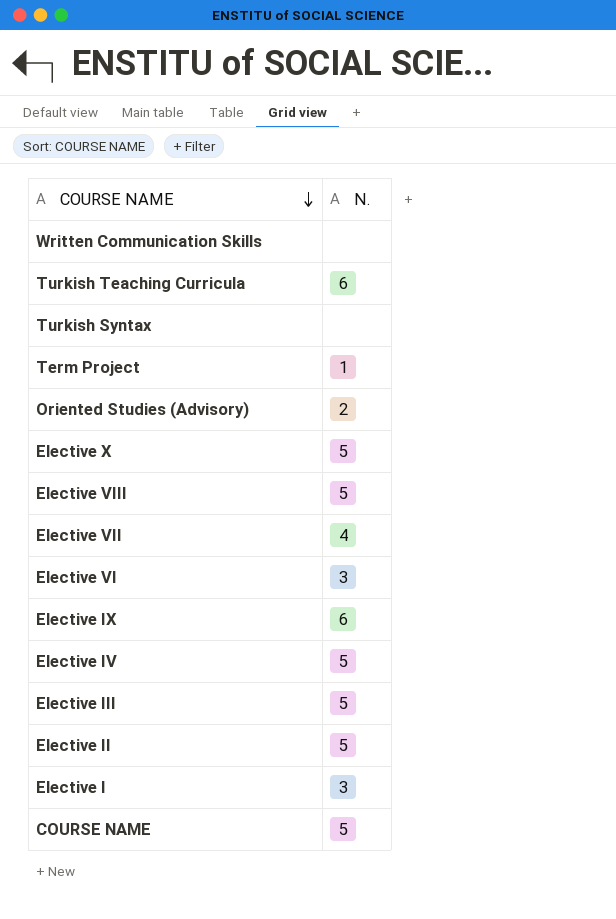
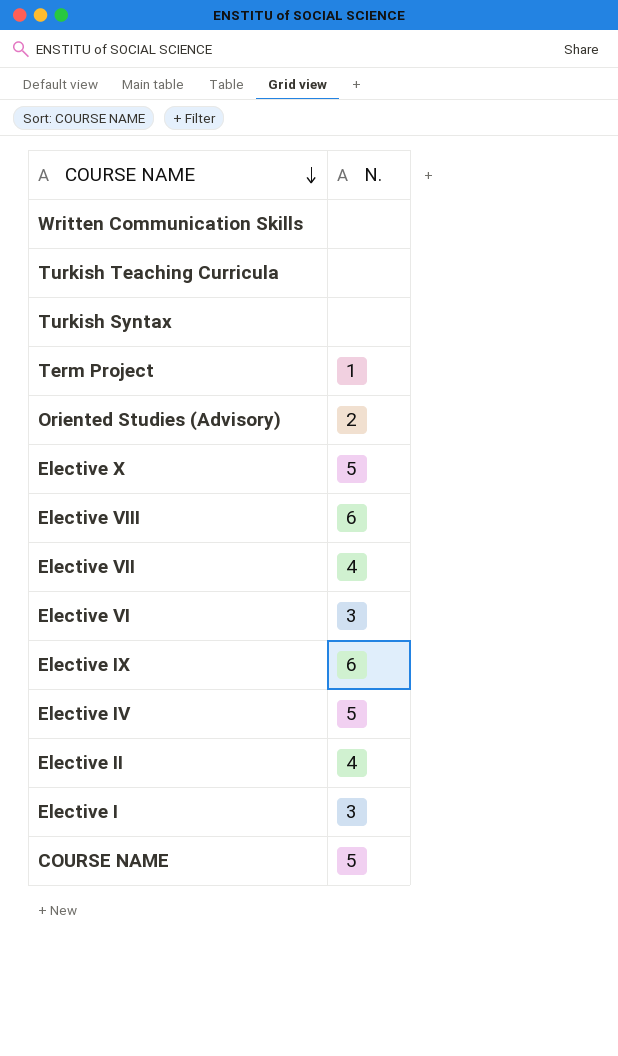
row Elective III: 5 -> none
Turkish Teaching Curricula | N.: 6 -> none
Elective VIII | N.: 5 -> 6
Elective II | N.: 5 -> 4

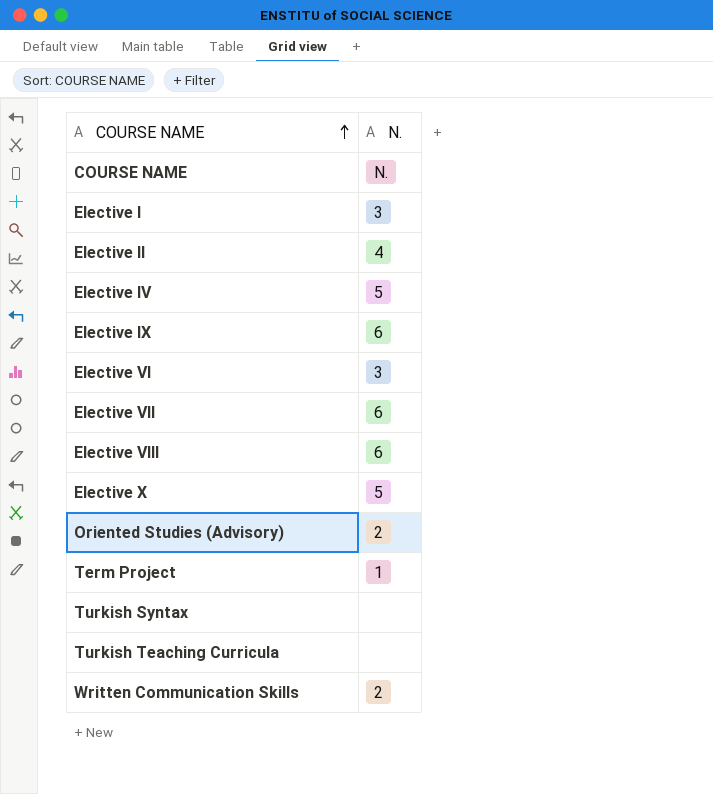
row order: COURSE NAME descending -> COURSE NAME ascending
COURSE NAME | N.: 5 -> N.
Elective VII | N.: 4 -> 6
Written Communication Skills | N.: none -> 2

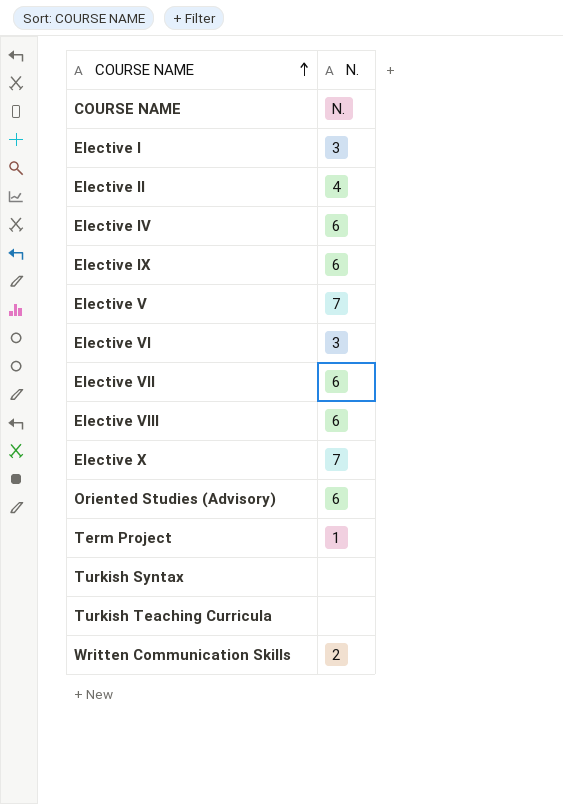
Elective IV | N.: 5 -> 6
row Elective V: none -> 7
Elective X | N.: 5 -> 7
Oriented Studies (Advisory) | N.: 2 -> 6

